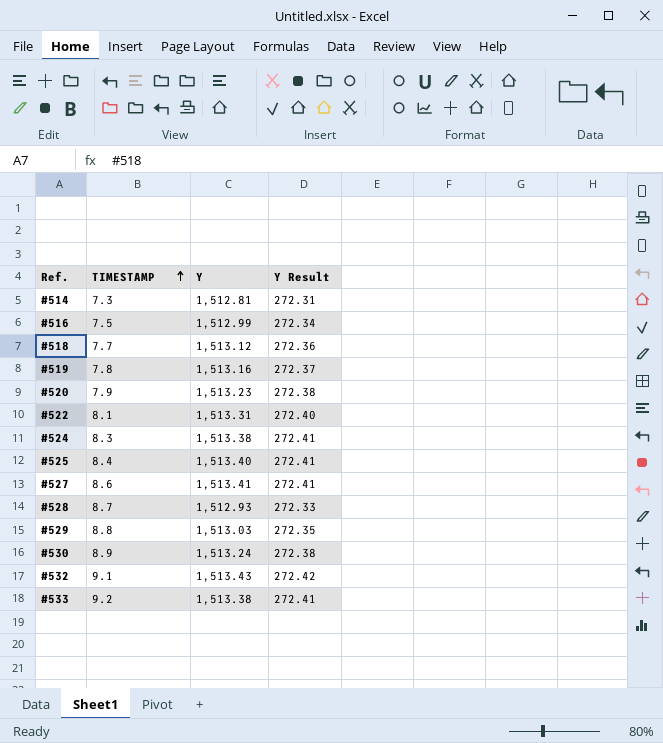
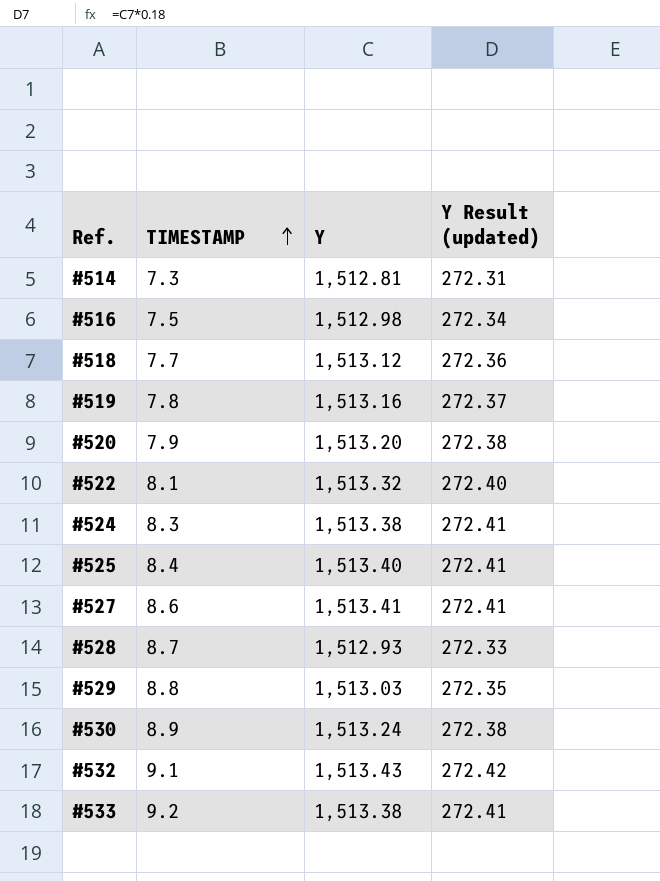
column name: Y Result -> Y Result (updated)
#516 | Y: 1,512.99 -> 1,512.98
#520 | Y: 1,513.23 -> 1,513.20
#522 | Y: 1,513.31 -> 1,513.32

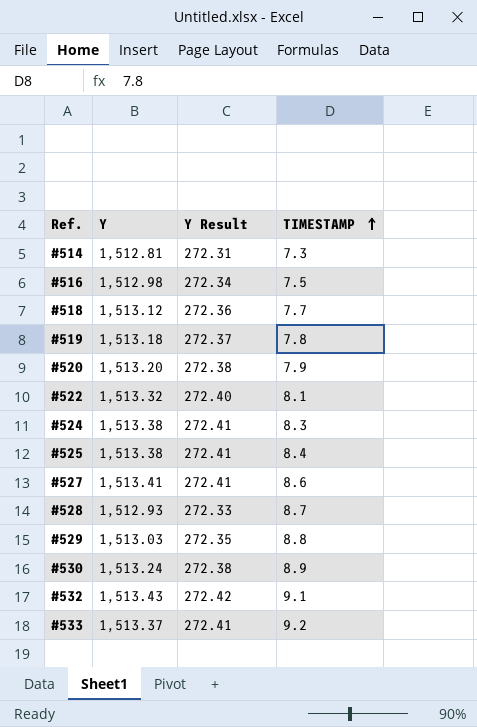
column name: Y Result (updated) -> Y Result
column TIMESTAMP | position: 2 -> 4
#519 | Y: 1,513.16 -> 1,513.18
#525 | Y: 1,513.40 -> 1,513.38
#533 | Y: 1,513.38 -> 1,513.37

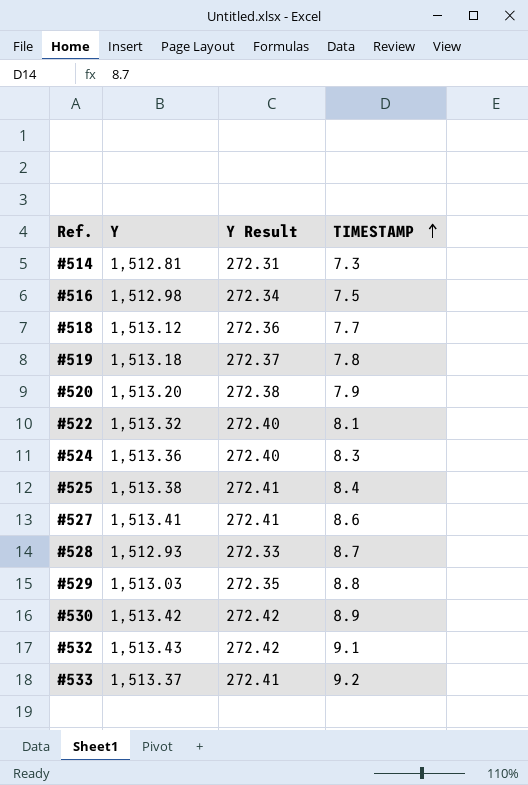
#524 | Y: 1,513.38 -> 1,513.36
#524 | Y Result: 272.41 -> 272.40
#530 | Y: 1,513.24 -> 1,513.42
#530 | Y Result: 272.38 -> 272.42

